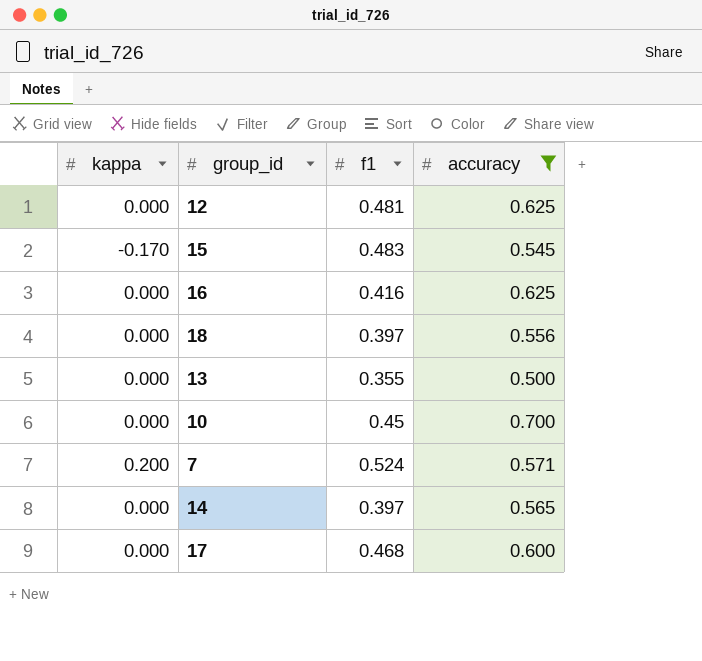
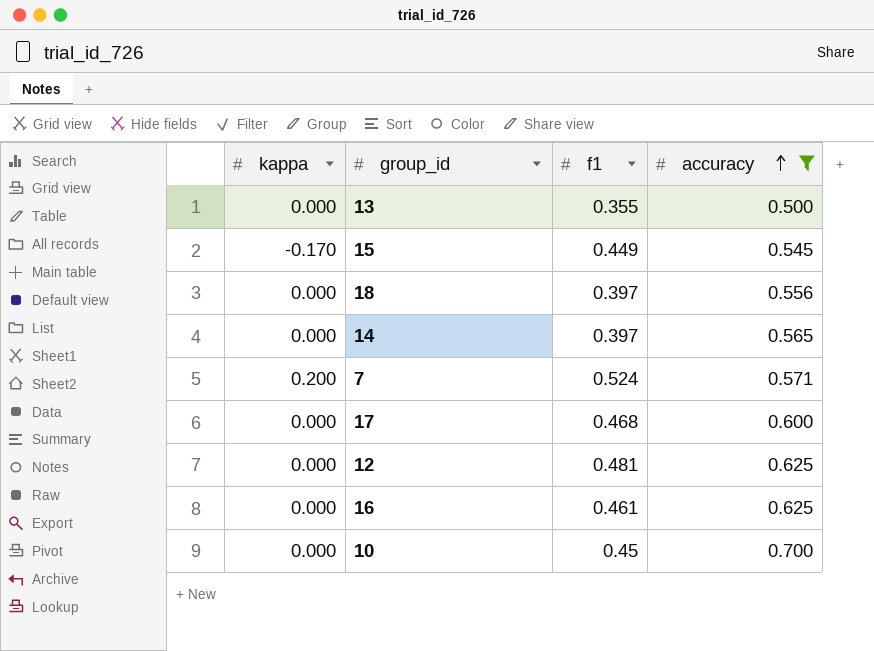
row order: none -> accuracy ascending
15 | f1: 0.483 -> 0.449
16 | f1: 0.416 -> 0.461

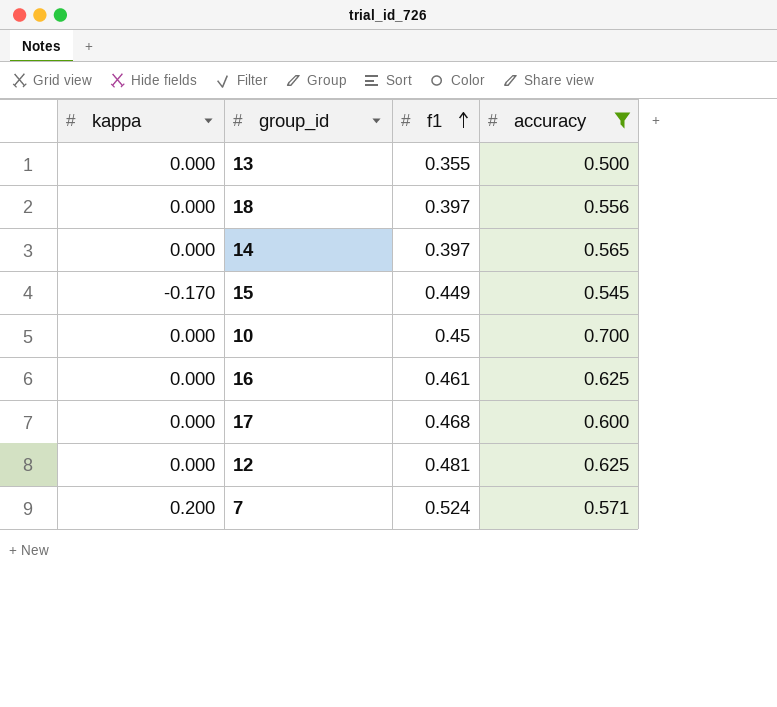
row order: accuracy ascending -> f1 ascending

